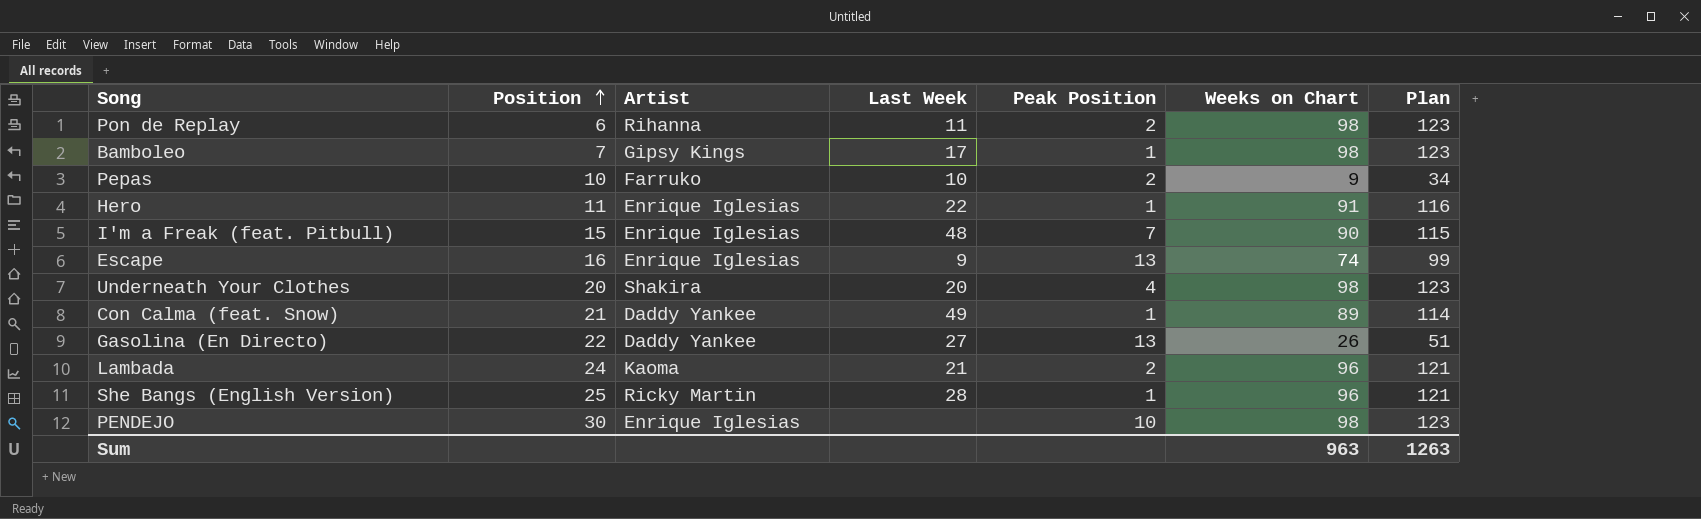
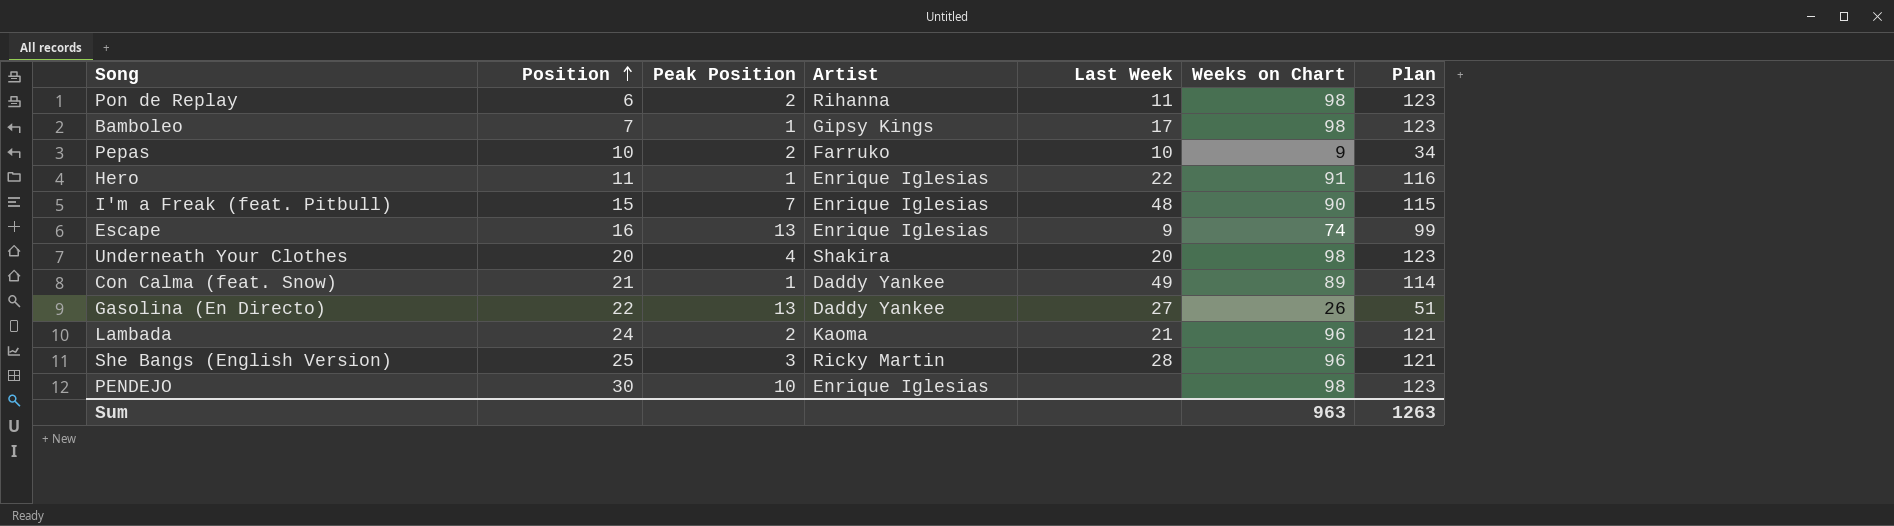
column Peak Position | position: 5 -> 3
She Bangs (English Version) | Peak Position: 1 -> 3

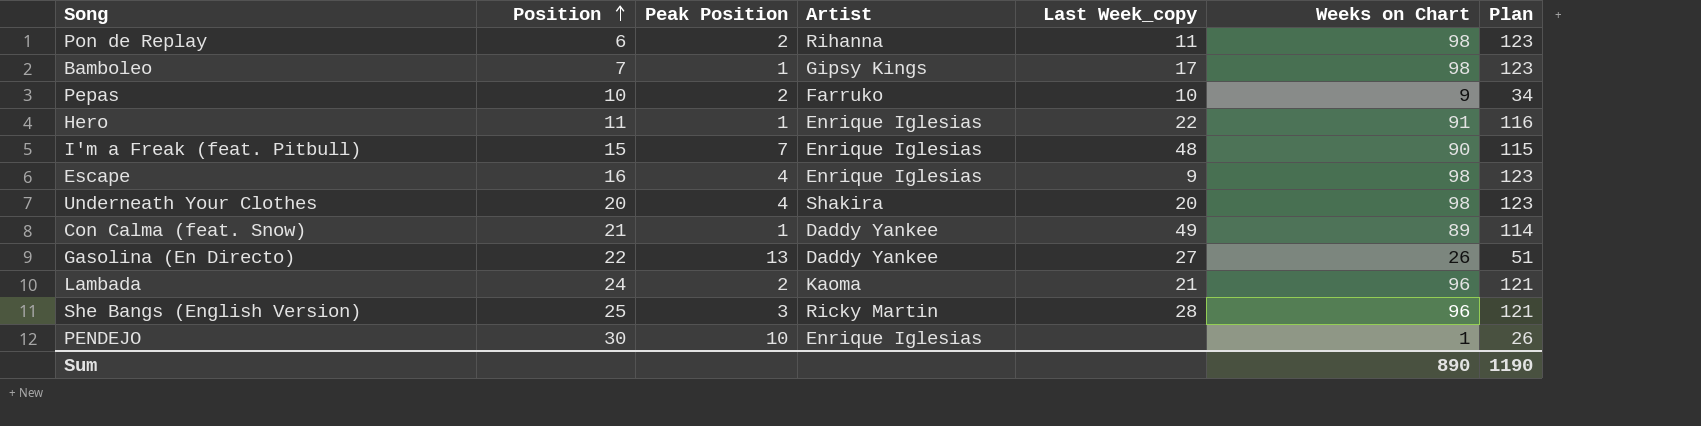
column name: Last Week -> Last Week_copy
Escape | Peak Position: 13 -> 4
Escape | Weeks on Chart: 74 -> 98
Escape | Plan: 99 -> 123
PENDEJO | Weeks on Chart: 98 -> 1
PENDEJO | Plan: 123 -> 26
Sum | Weeks on Chart: 963 -> 890
Sum | Plan: 1263 -> 1190

